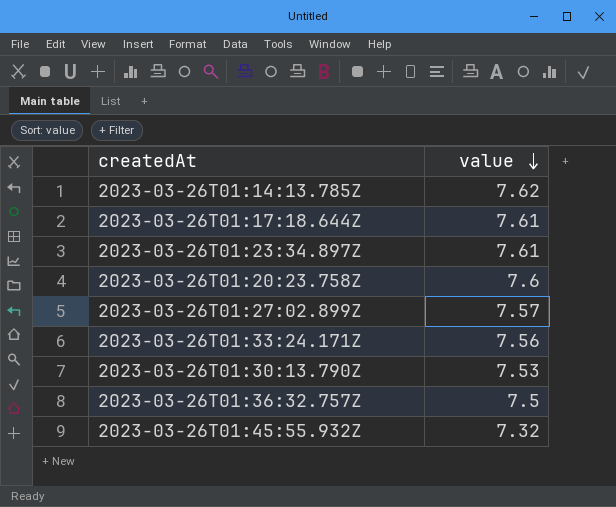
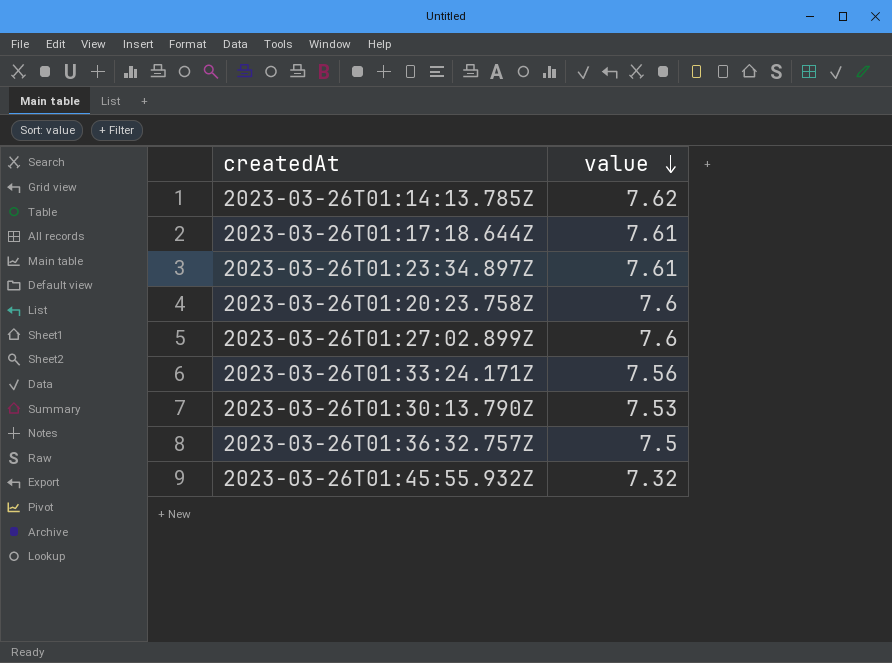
2023-03-26T01:27:02.899Z | value: 7.57 -> 7.6

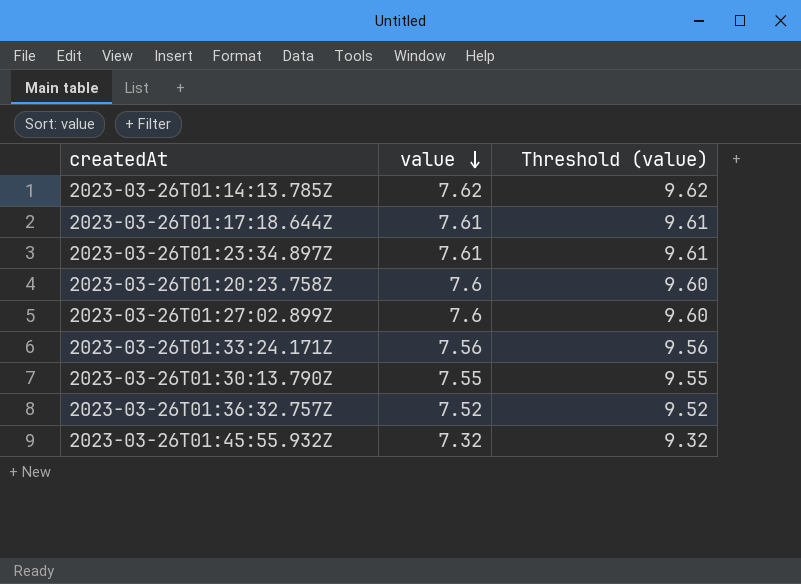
column Threshold (value) | formula: none -> [value] + 2
2023-03-26T01:30:13.790Z | value: 7.53 -> 7.55
2023-03-26T01:36:32.757Z | value: 7.5 -> 7.52

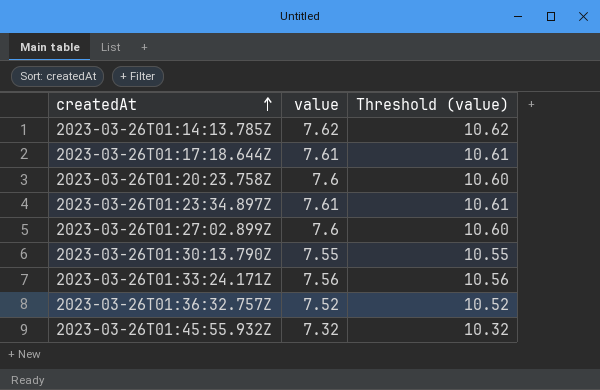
row order: value descending -> createdAt ascending
column Threshold (value) | formula: [value] + 2 -> [value] + 3

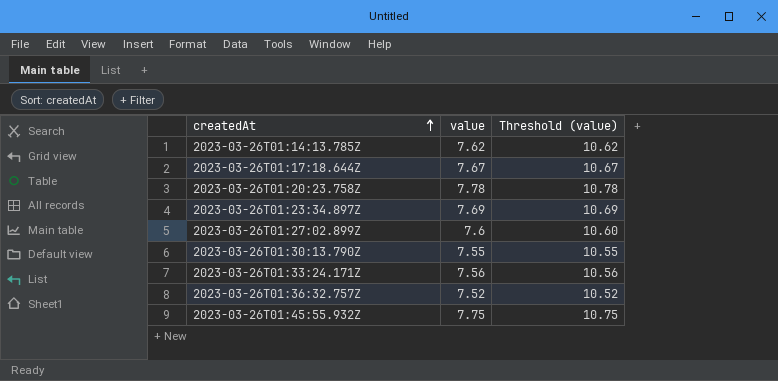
2023-03-26T01:17:18.644Z | value: 7.61 -> 7.67
2023-03-26T01:17:18.644Z | Threshold (value): 10.61 -> 10.67
2023-03-26T01:20:23.758Z | value: 7.6 -> 7.78
2023-03-26T01:20:23.758Z | Threshold (value): 10.60 -> 10.78
2023-03-26T01:23:34.897Z | value: 7.61 -> 7.69
2023-03-26T01:23:34.897Z | Threshold (value): 10.61 -> 10.69
2023-03-26T01:45:55.932Z | value: 7.32 -> 7.75
2023-03-26T01:45:55.932Z | Threshold (value): 10.32 -> 10.75

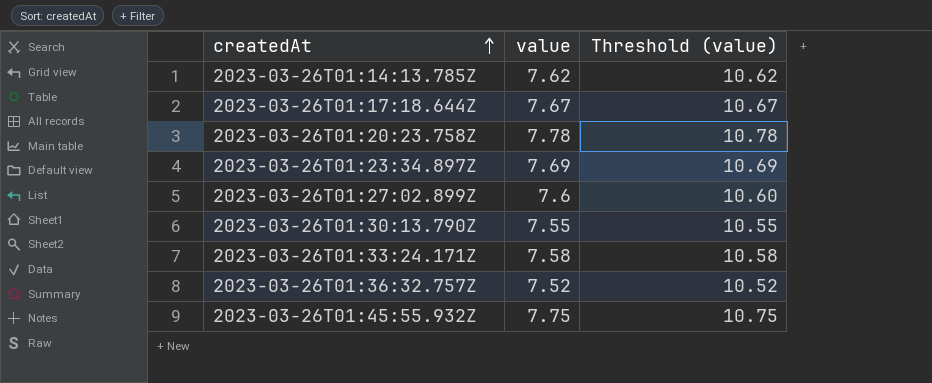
2023-03-26T01:33:24.171Z | value: 7.56 -> 7.58
2023-03-26T01:33:24.171Z | Threshold (value): 10.56 -> 10.58

